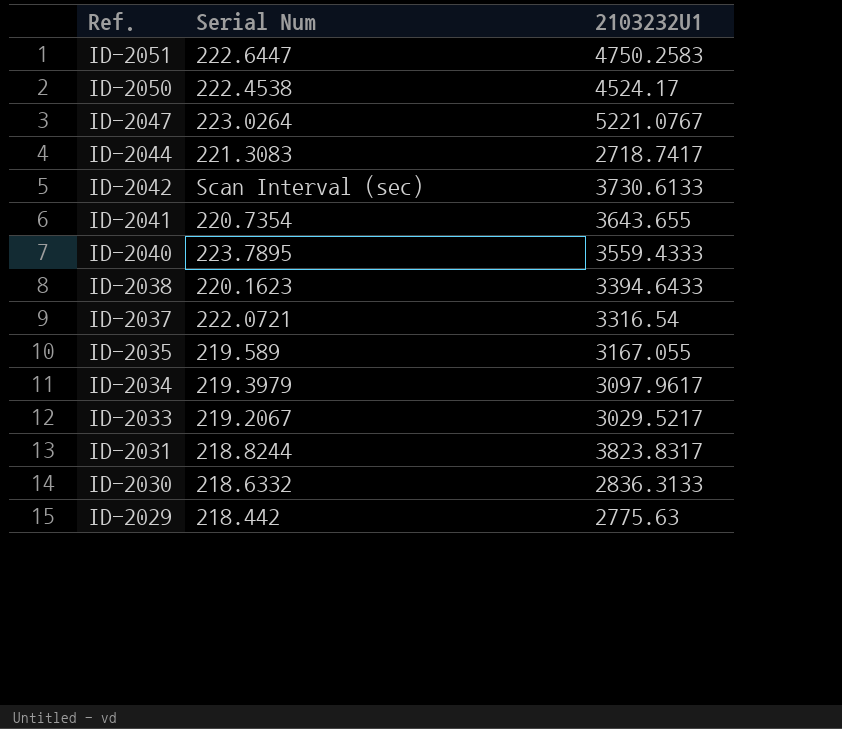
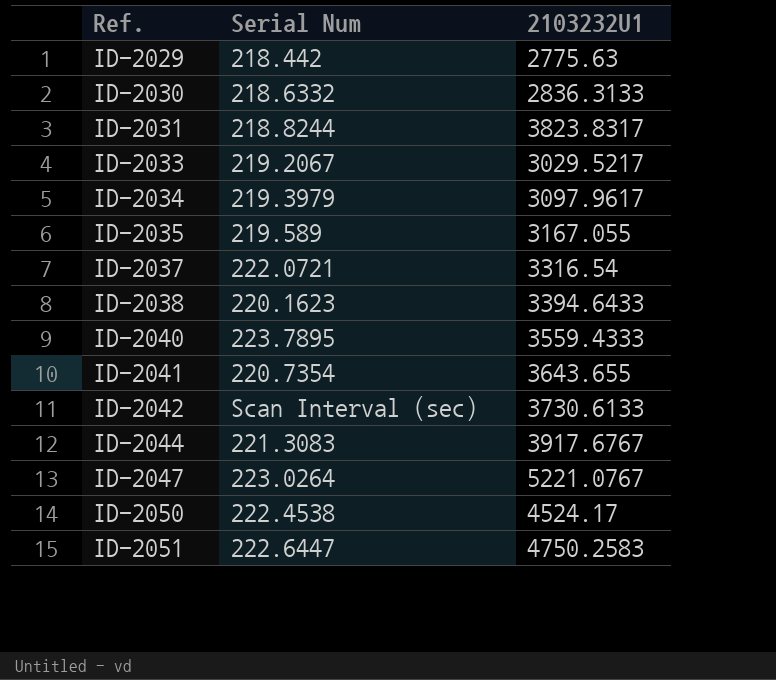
row order: Ref. descending -> Ref. ascending
ID-2044 | 2103232U1: 2718.7417 -> 3917.6767

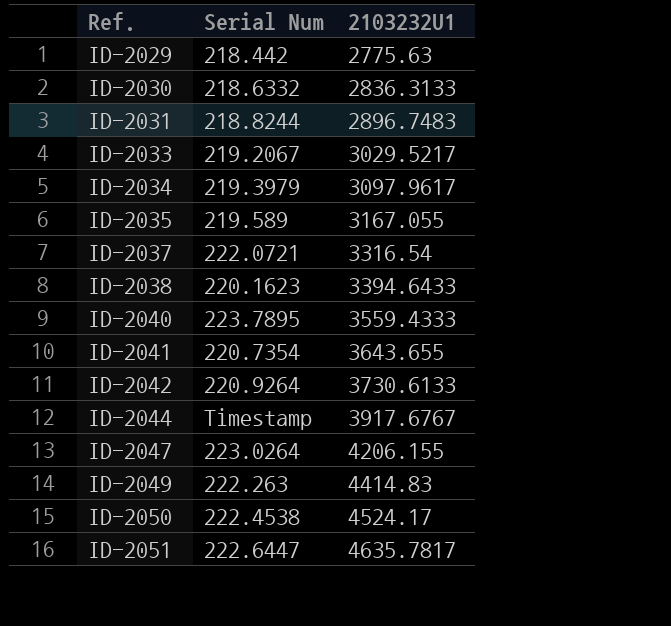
ID-2031 | 2103232U1: 3823.8317 -> 2896.7483
ID-2042 | Serial Num: Scan Interval (sec) -> 220.9264
ID-2044 | Serial Num: 221.3083 -> Timestamp
ID-2047 | 2103232U1: 5221.0767 -> 4206.155
row ID-2049: none -> 222.263 | 4414.83
ID-2051 | 2103232U1: 4750.2583 -> 4635.7817

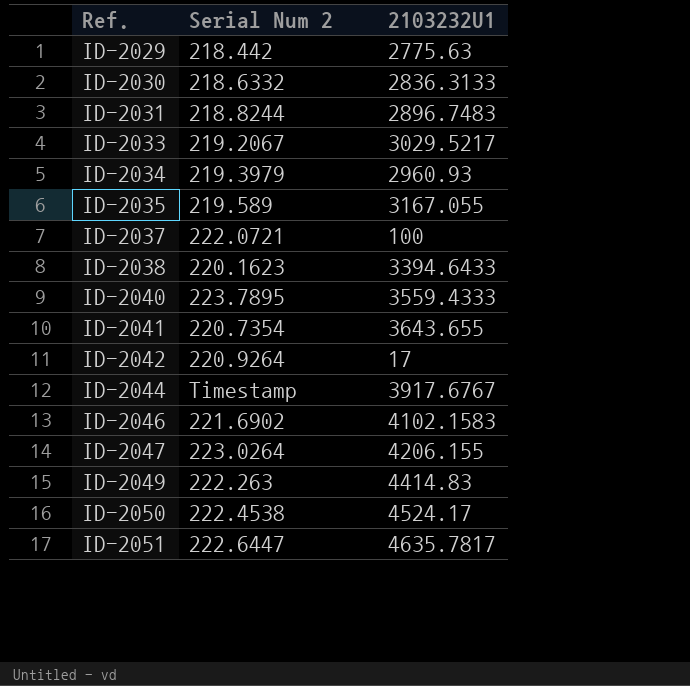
column name: Serial Num -> Serial Num 2
ID-2034 | 2103232U1: 3097.9617 -> 2960.93
ID-2037 | 2103232U1: 3316.54 -> 100
ID-2042 | 2103232U1: 3730.6133 -> 17
row ID-2046: none -> 221.6902 | 4102.1583

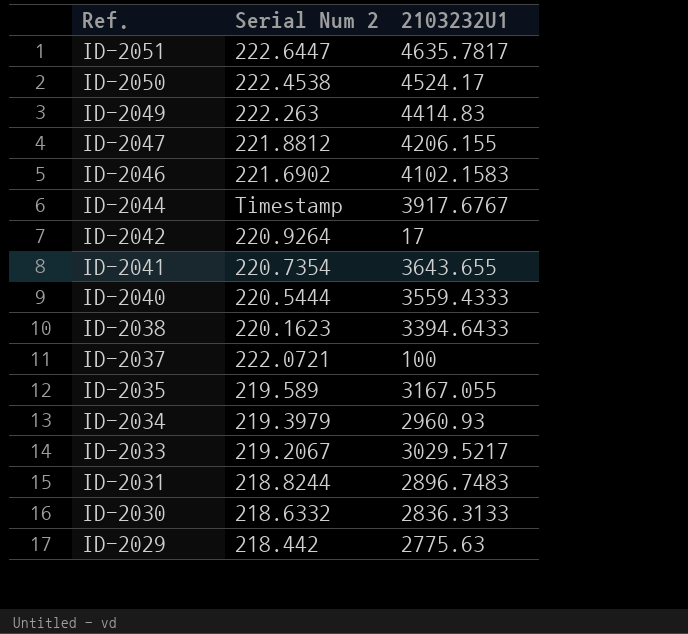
row order: Ref. ascending -> Ref. descending
ID-2047 | Serial Num 2: 223.0264 -> 221.8812
ID-2040 | Serial Num 2: 223.7895 -> 220.5444

